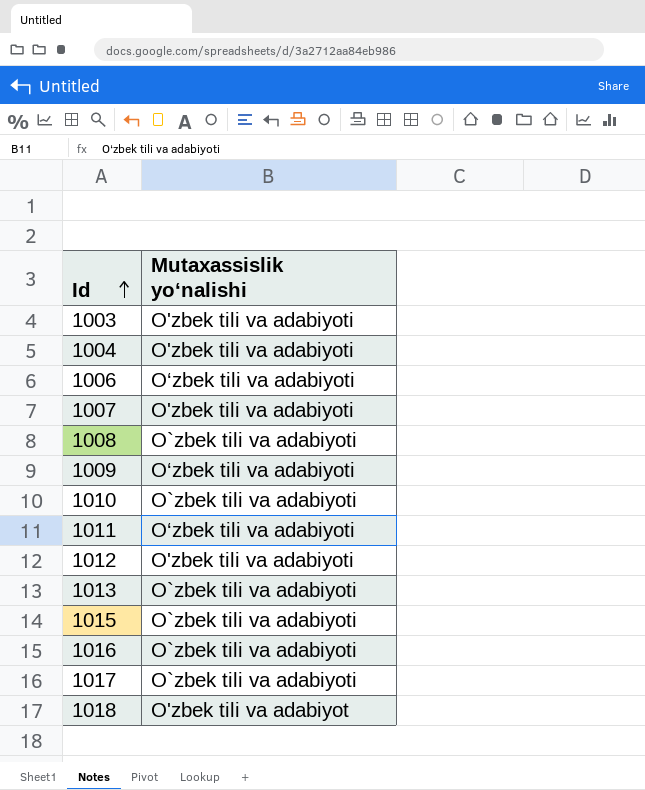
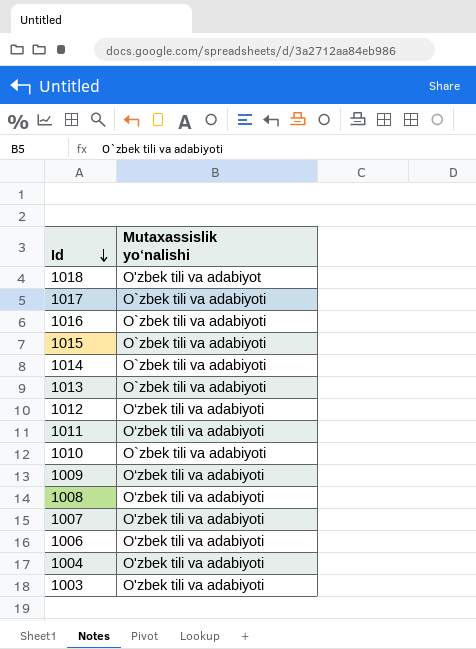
row order: Id ascending -> Id descending
row 1014: none -> O`zbek tili va adabiyoti
1012 | Mutaxassislik yo‘nalishi: O'zbek tili va adabiyoti -> O‘zbek tili va adabiyoti
1008 | Mutaxassislik yo‘nalishi: O`zbek tili va adabiyoti -> O‘zbek tili va adabiyoti

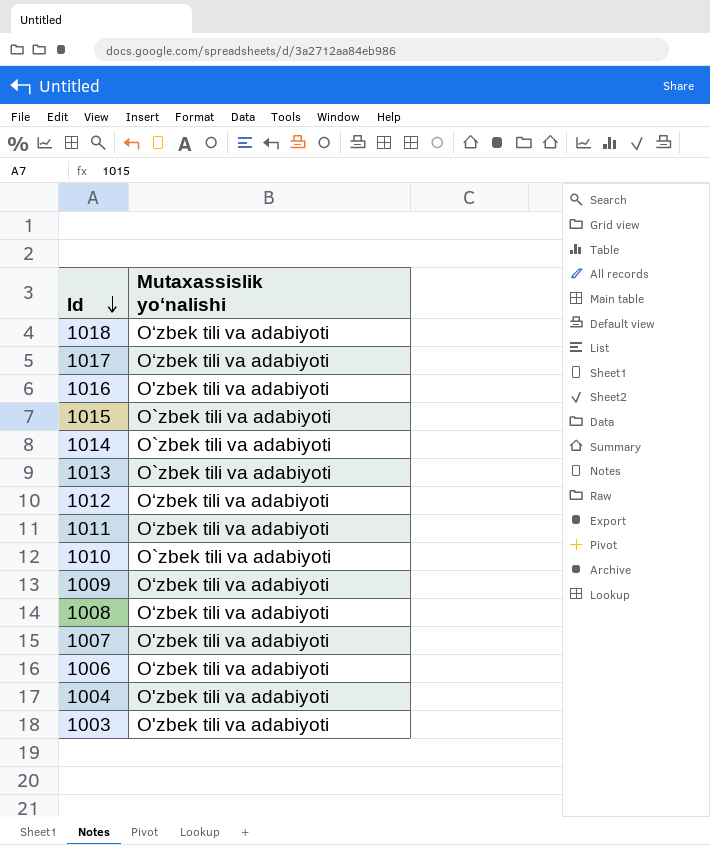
1018 | Mutaxassislik yo‘nalishi: O'zbek tili va adabiyot -> O‘zbek tili va adabiyoti
1017 | Mutaxassislik yo‘nalishi: O`zbek tili va adabiyoti -> O‘zbek tili va adabiyoti
1016 | Mutaxassislik yo‘nalishi: O`zbek tili va adabiyoti -> O'zbek tili va adabiyoti

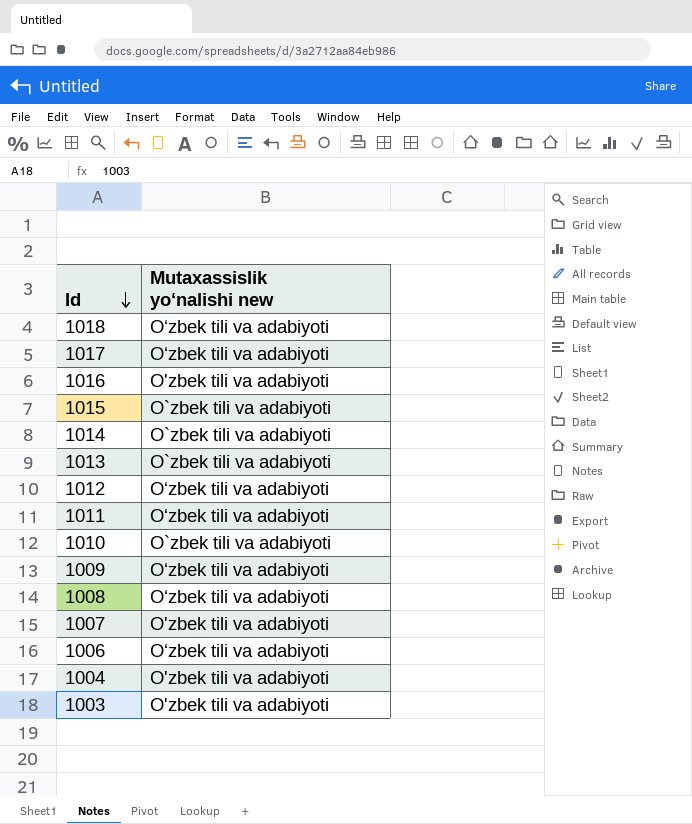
column name: Mutaxassislik yo‘nalishi -> Mutaxassislik yo‘nalishi new

